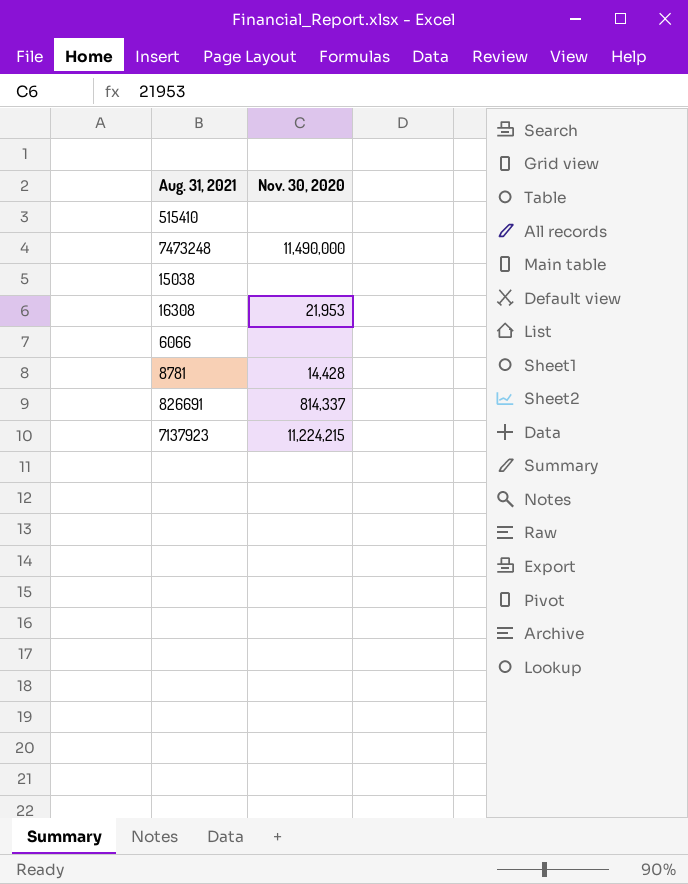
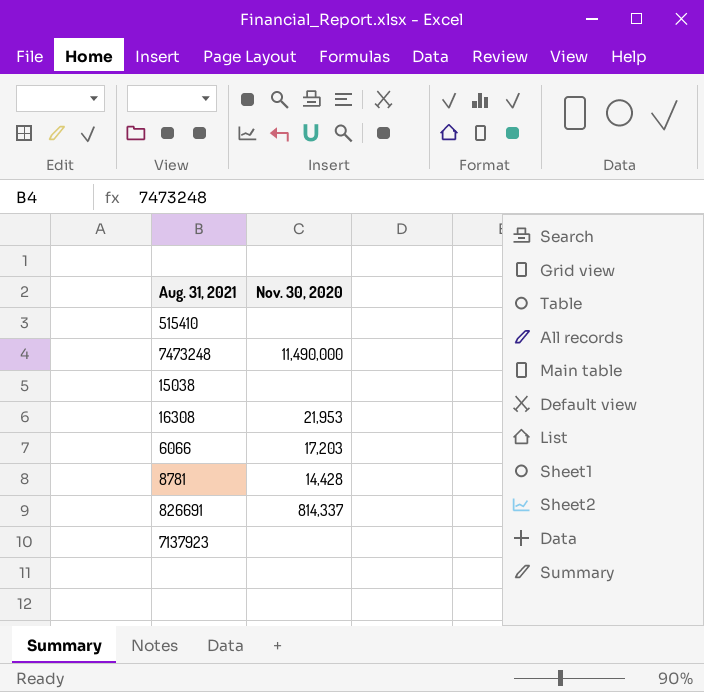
6066 | Nov. 30, 2020: none -> 17,203
7137923 | Nov. 30, 2020: 11,224,215 -> none

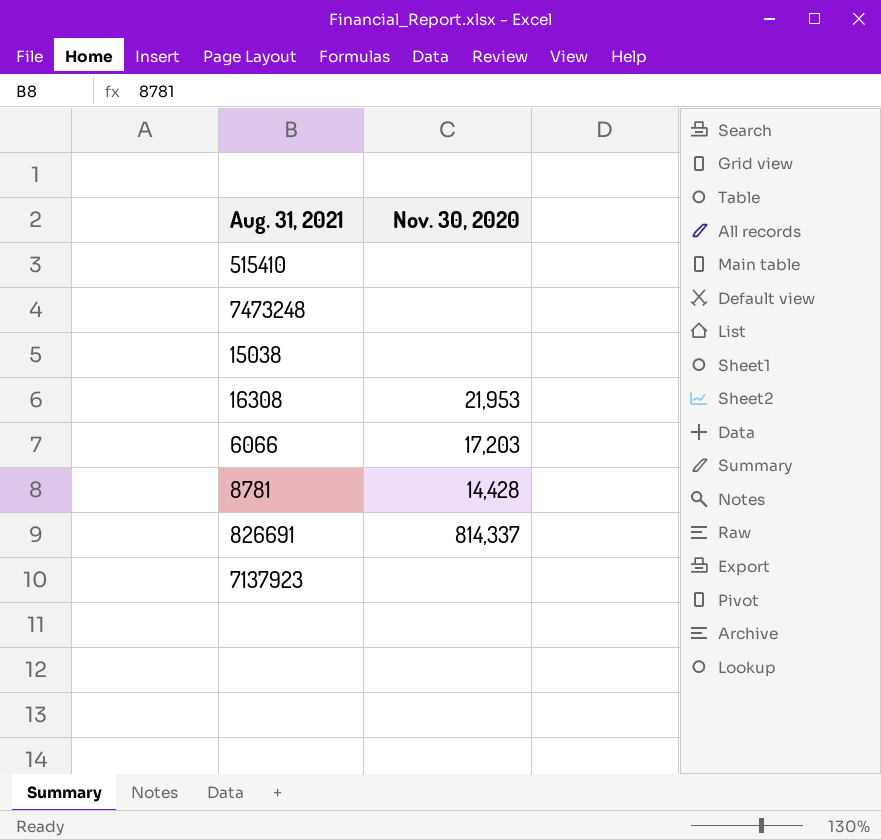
7473248 | Nov. 30, 2020: 11,490,000 -> none

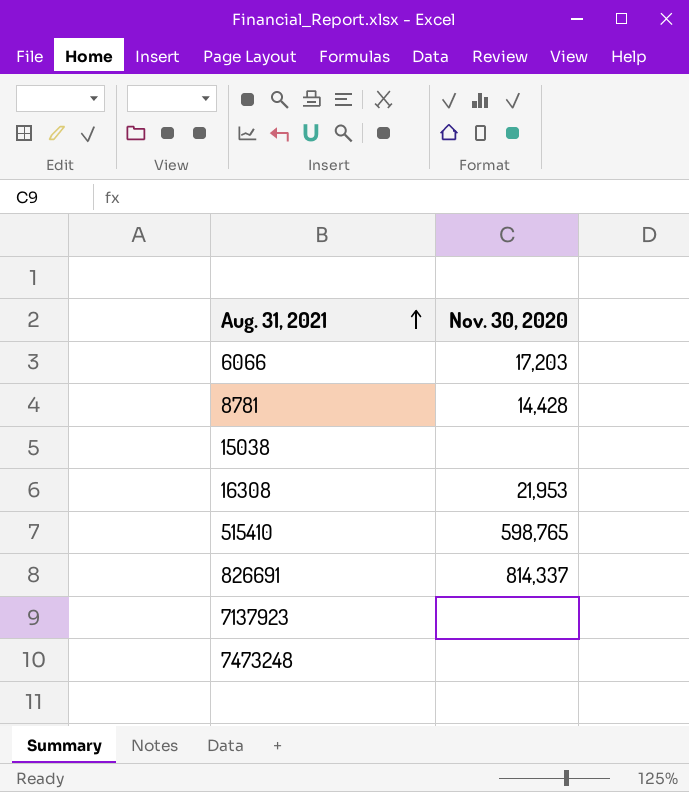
row order: none -> Aug. 31, 2021 ascending
515410 | Nov. 30, 2020: none -> 598,765

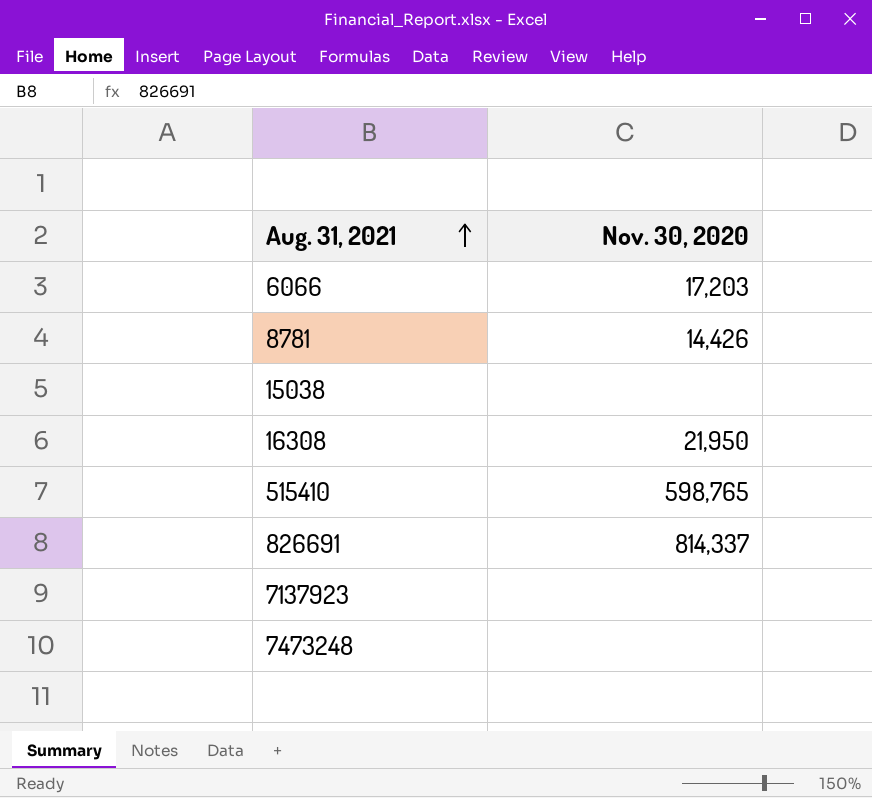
8781 | Nov. 30, 2020: 14,428 -> 14,426
16308 | Nov. 30, 2020: 21,953 -> 21,950

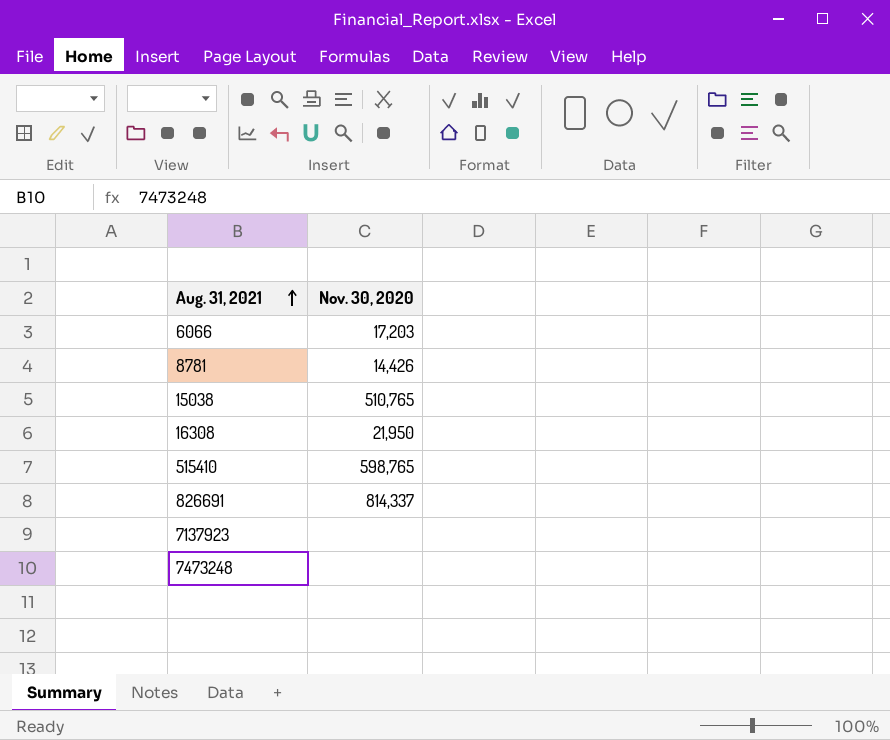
15038 | Nov. 30, 2020: none -> 510,765

